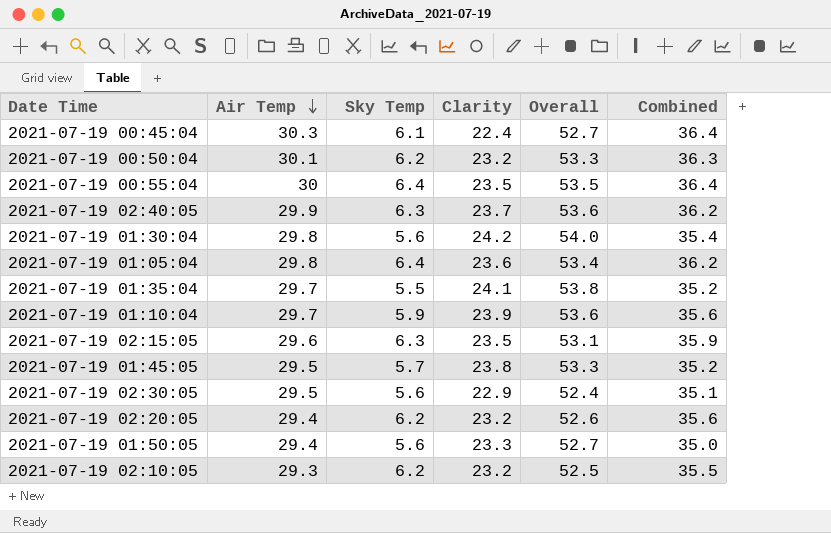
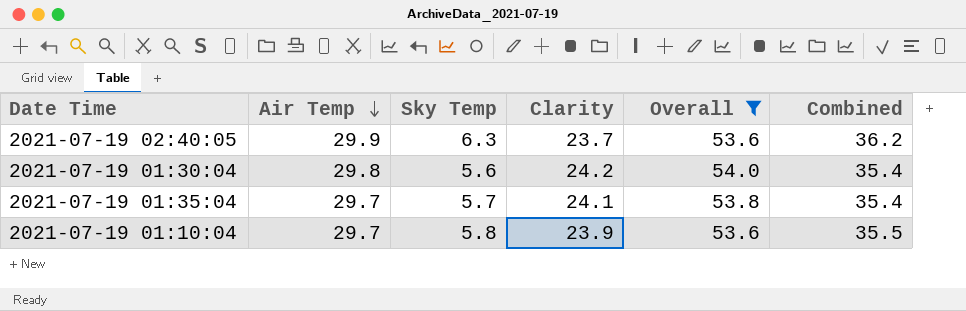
filter: none -> Overall >= 53.6
2021-07-19 01:35:04 | Sky Temp: 5.5 -> 5.7
2021-07-19 01:35:04 | Combined: 35.2 -> 35.4
2021-07-19 01:10:04 | Sky Temp: 5.9 -> 5.8
2021-07-19 01:10:04 | Combined: 35.6 -> 35.5

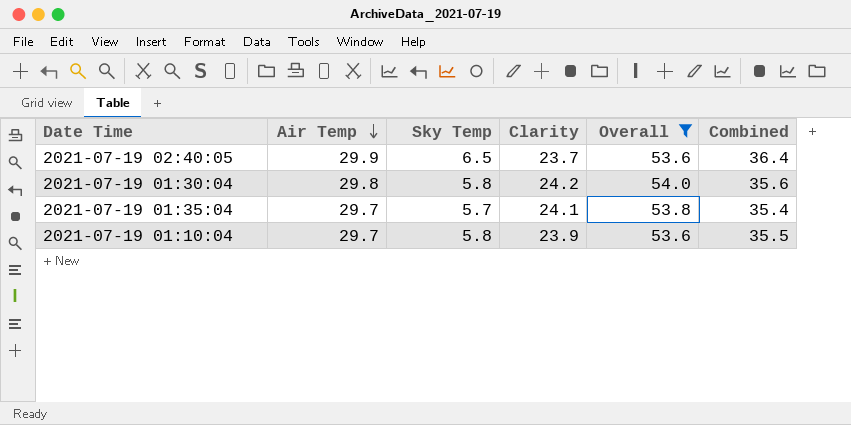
2021-07-19 02:40:05 | Sky Temp: 6.3 -> 6.5
2021-07-19 02:40:05 | Combined: 36.2 -> 36.4
2021-07-19 01:30:04 | Sky Temp: 5.6 -> 5.8
2021-07-19 01:30:04 | Combined: 35.4 -> 35.6

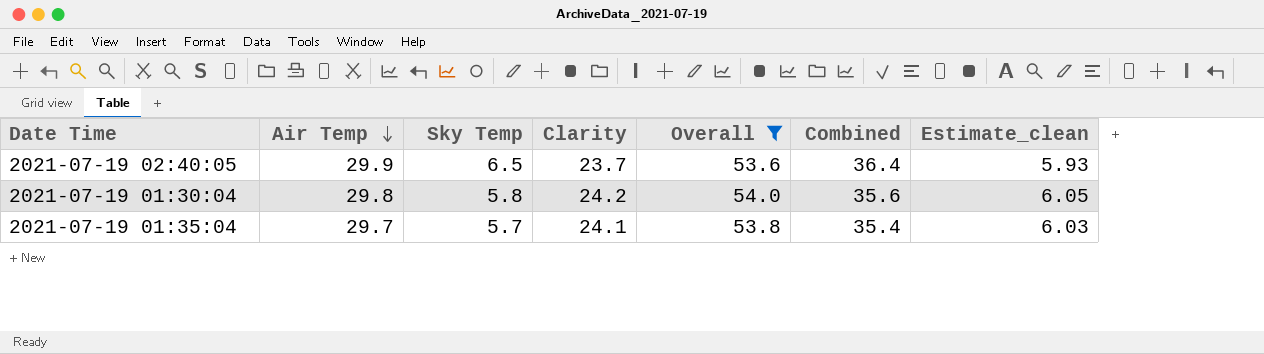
column Estimate_clean | formula: none -> [Clarity] * 0.25
row 2021-07-19 01:10:04: 29.7 | 5.8 | 23.9 | 53.6 | 35.5 -> none

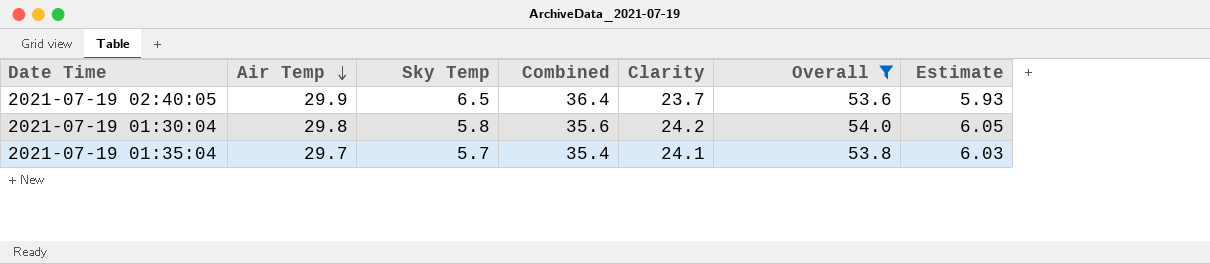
column Combined | position: 6 -> 4
column name: Estimate_clean -> Estimate

